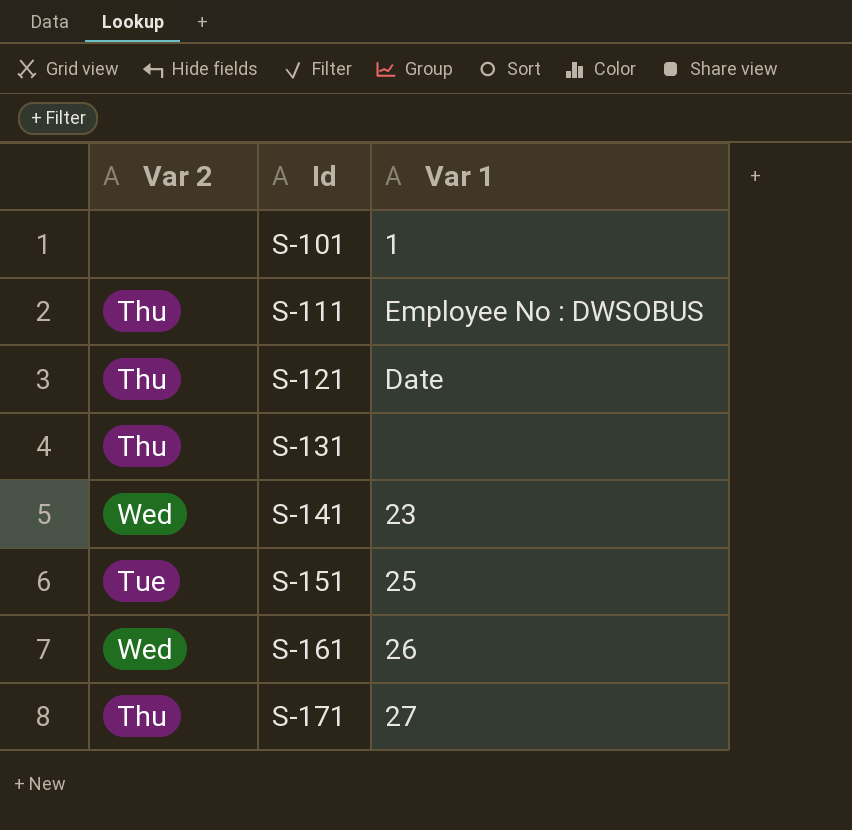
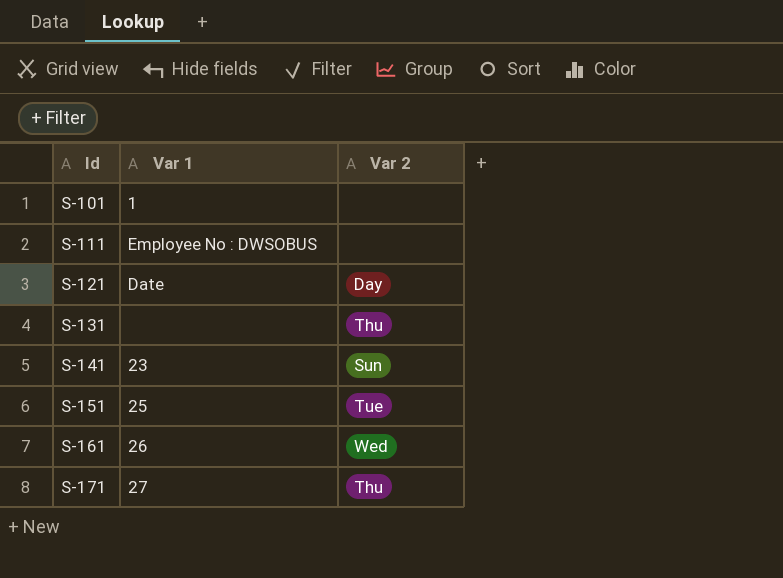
column Var 2 | position: 1 -> 3
S-111 | Var 2: Thu -> none
S-121 | Var 2: Thu -> Day
S-141 | Var 2: Wed -> Sun

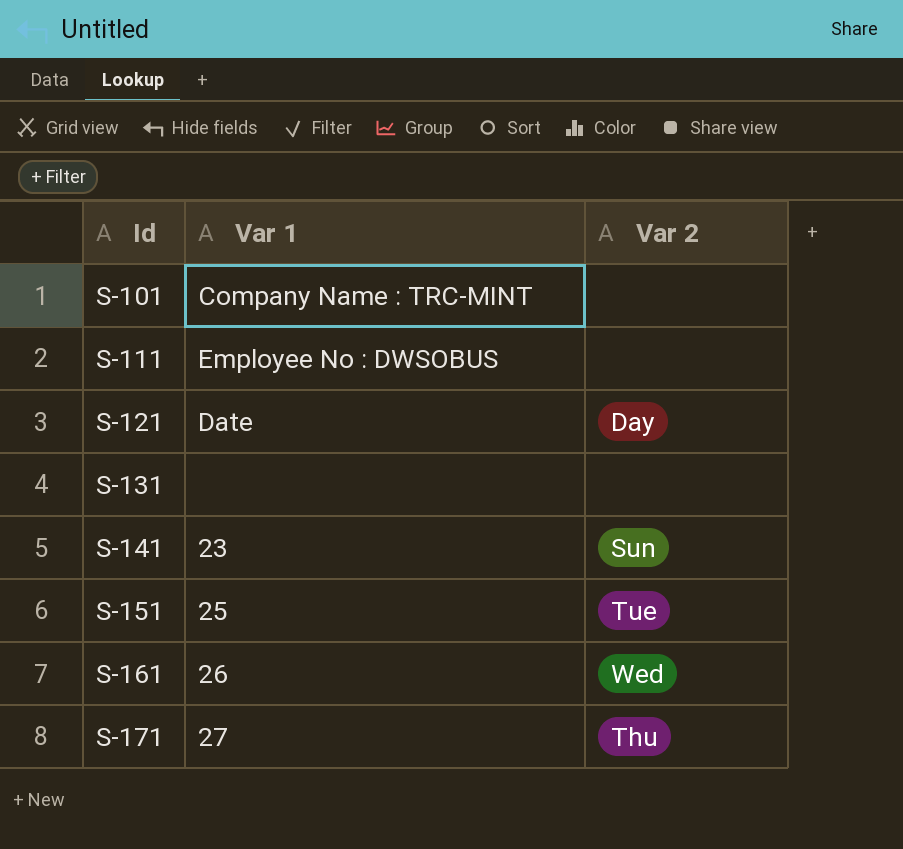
S-101 | Var 1: 1 -> Company Name : TRC-MINT
S-131 | Var 2: Thu -> none

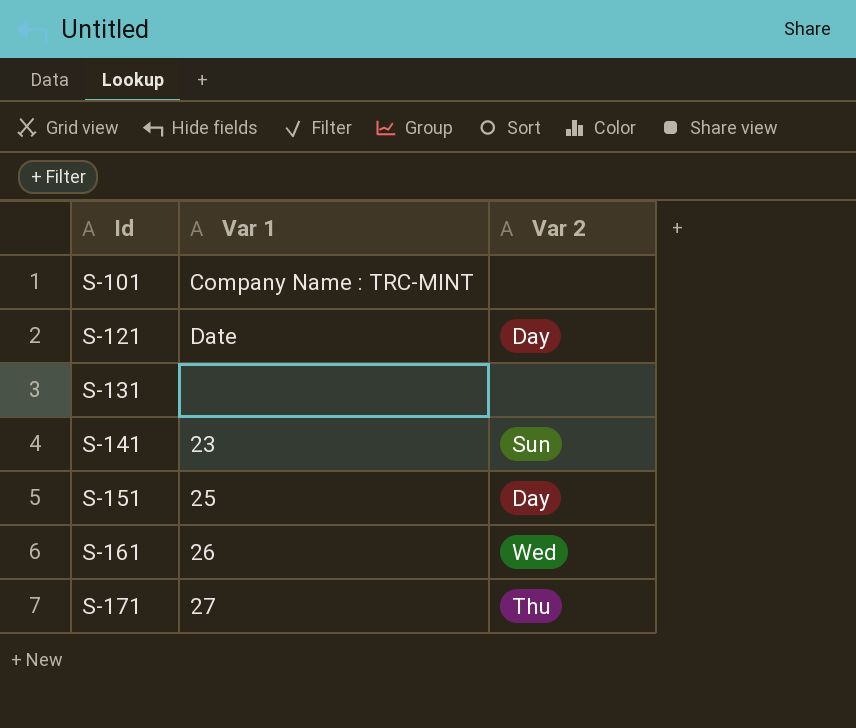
row S-111: Employee No : DWSOBUS | none -> none
S-151 | Var 2: Tue -> Day

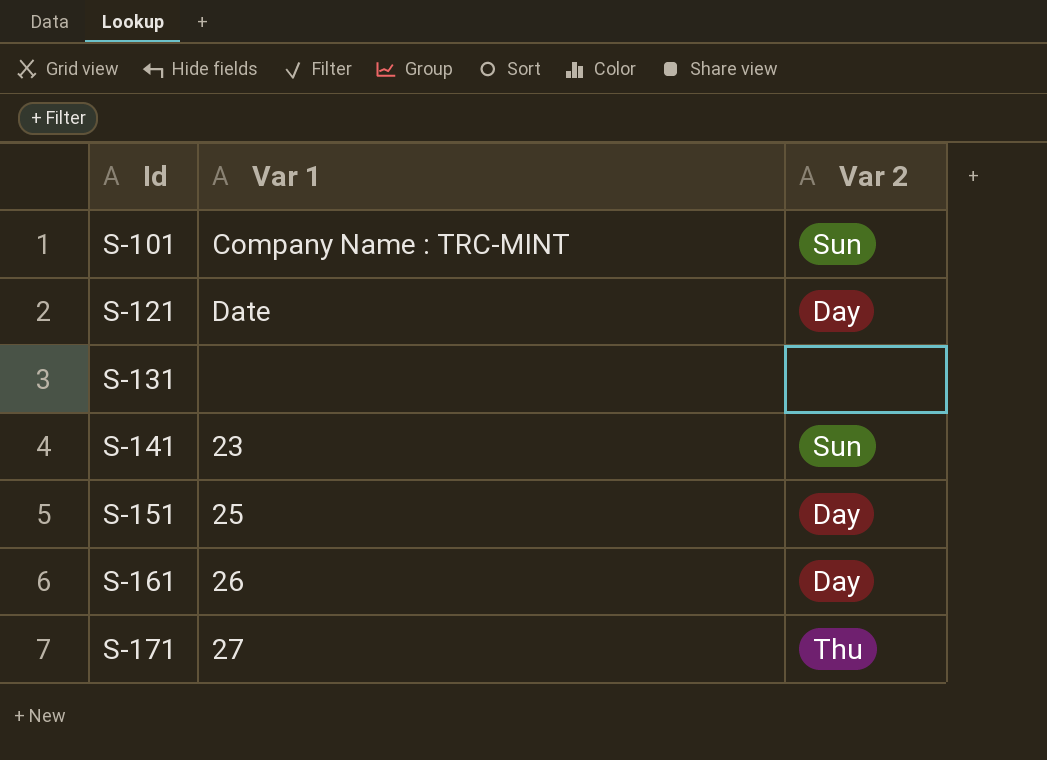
S-101 | Var 2: none -> Sun
S-161 | Var 2: Wed -> Day

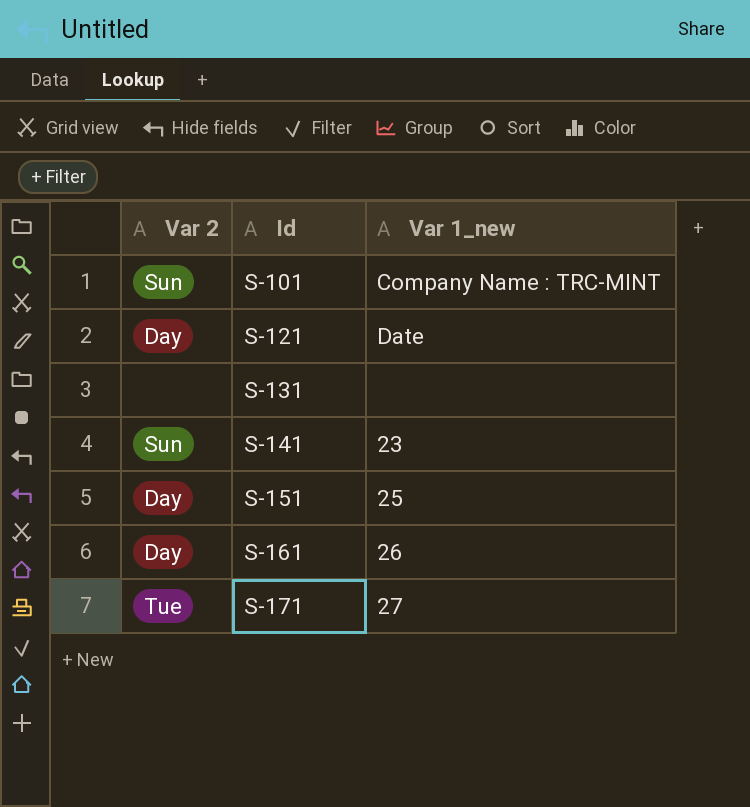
column Var 2 | position: 3 -> 1
column name: Var 1 -> Var 1_new
S-171 | Var 2: Thu -> Tue

